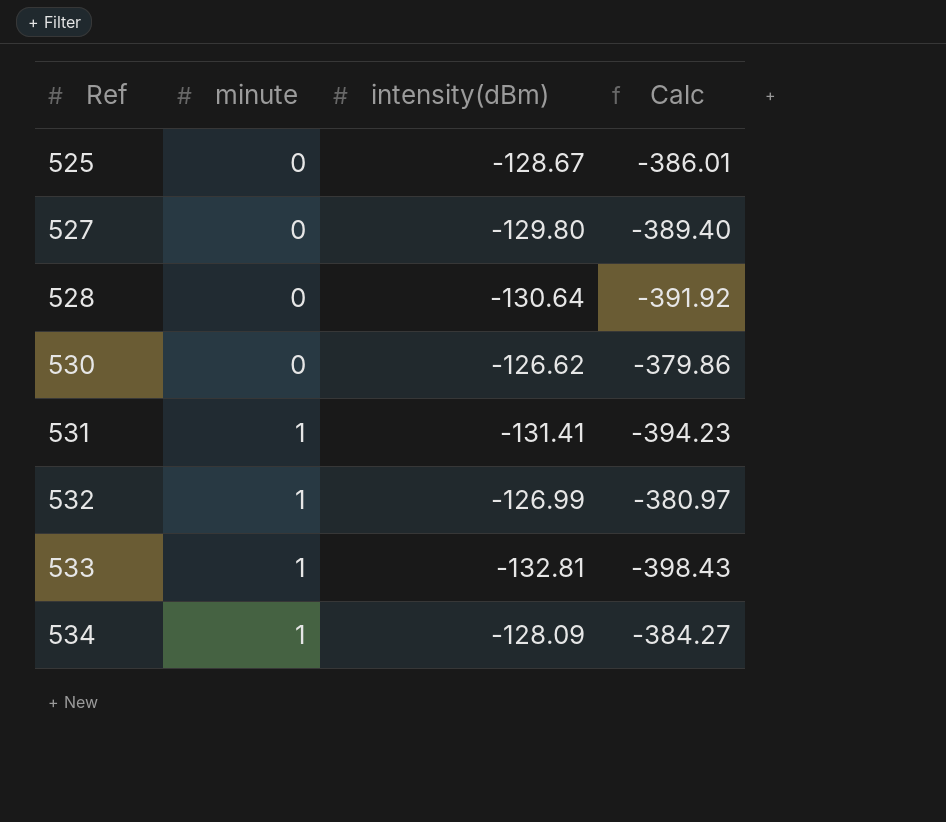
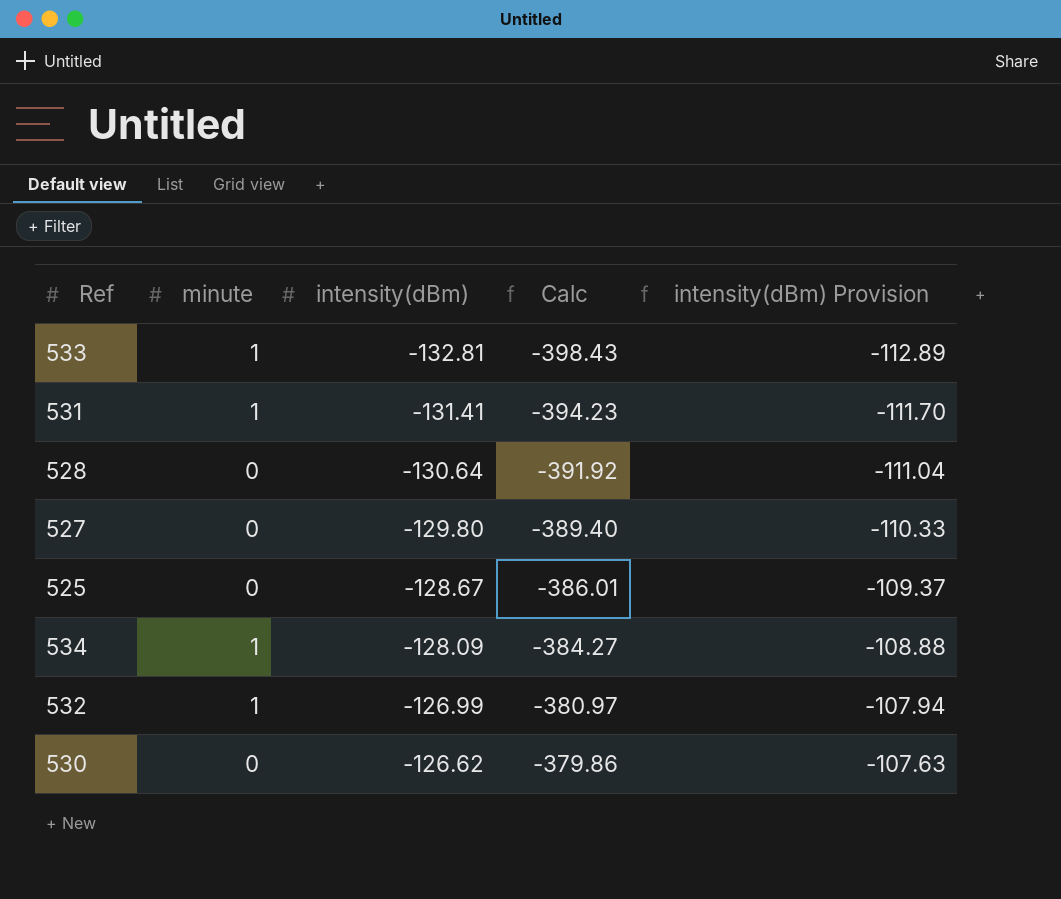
row order: Ref ascending -> intensity(dBm) ascending
column intensity(dBm) Provision | formula: none -> [intensity(dBm)] * 0.85

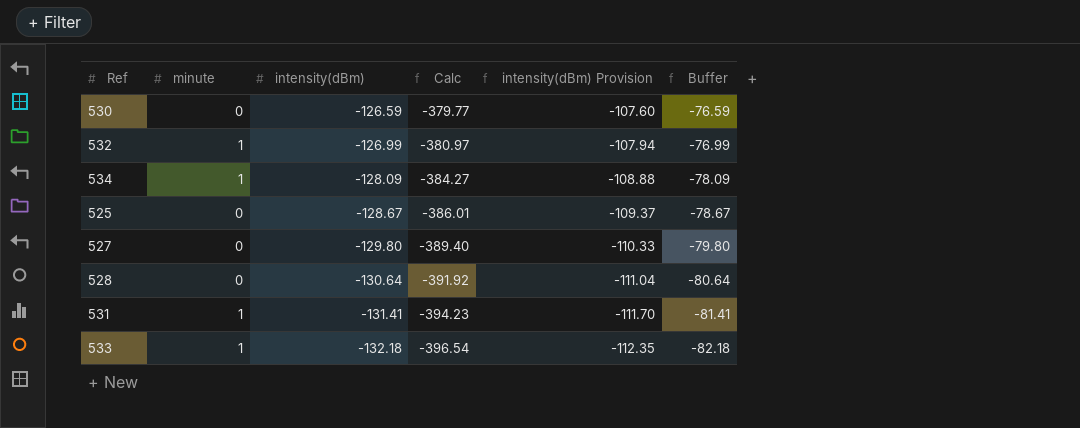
row order: intensity(dBm) ascending -> intensity(dBm) descending
column Buffer | formula: none -> [intensity(dBm)] + 50
530 | intensity(dBm): -126.62 -> -126.59
530 | Calc: -379.86 -> -379.77
530 | intensity(dBm) Provision: -107.63 -> -107.60
533 | intensity(dBm): -132.81 -> -132.18
533 | Calc: -398.43 -> -396.54
533 | intensity(dBm) Provision: -112.89 -> -112.35

